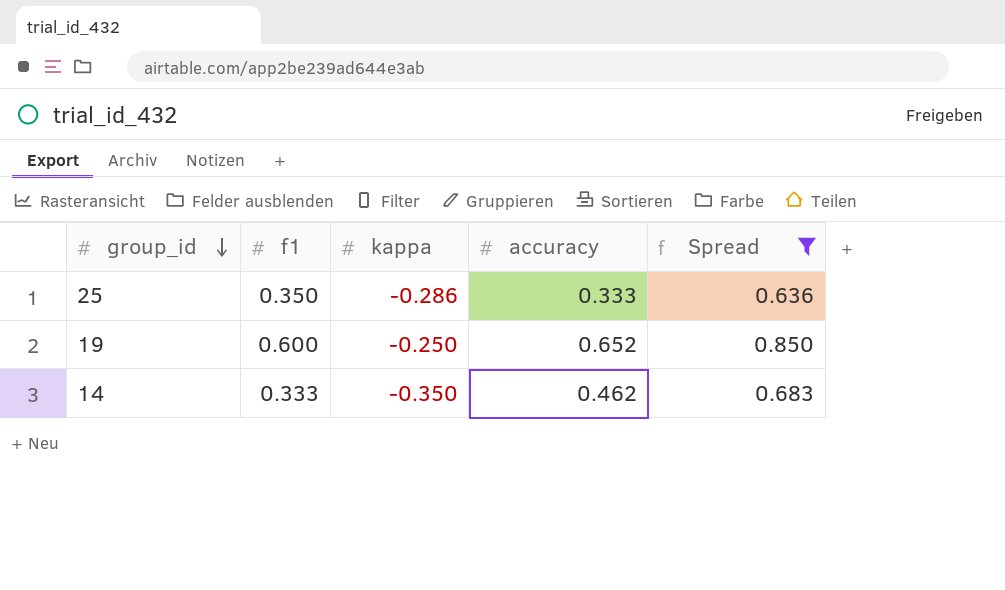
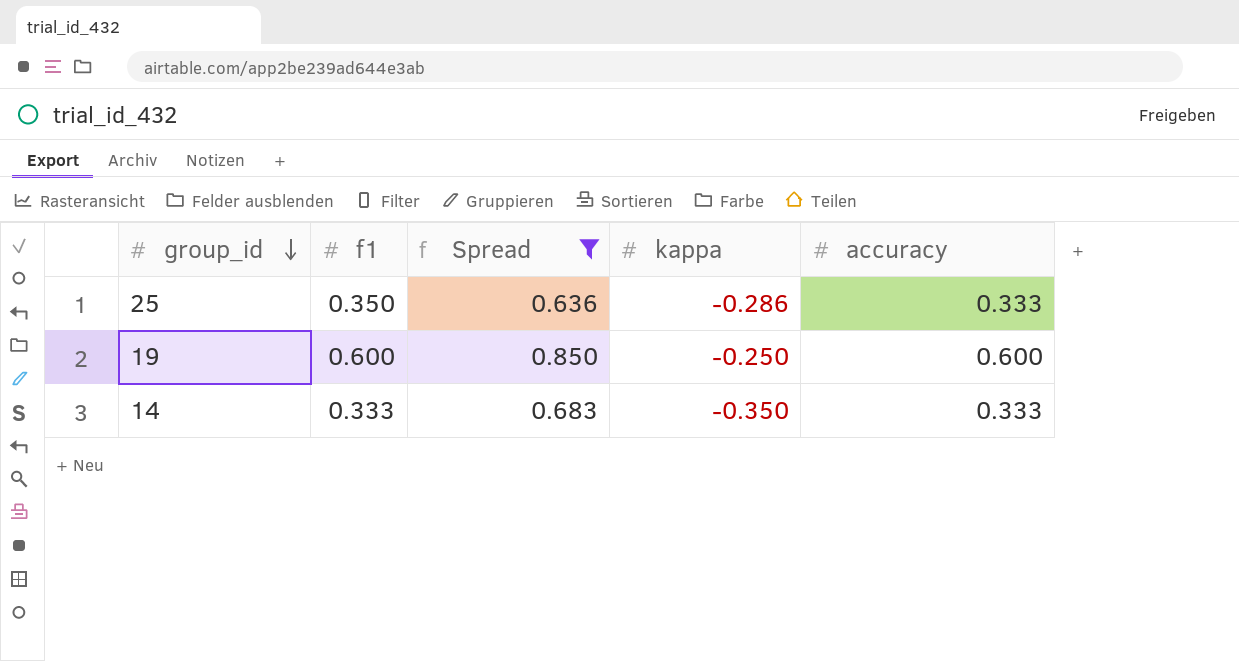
column Spread | position: 5 -> 3
19 | accuracy: 0.652 -> 0.600
14 | accuracy: 0.462 -> 0.333

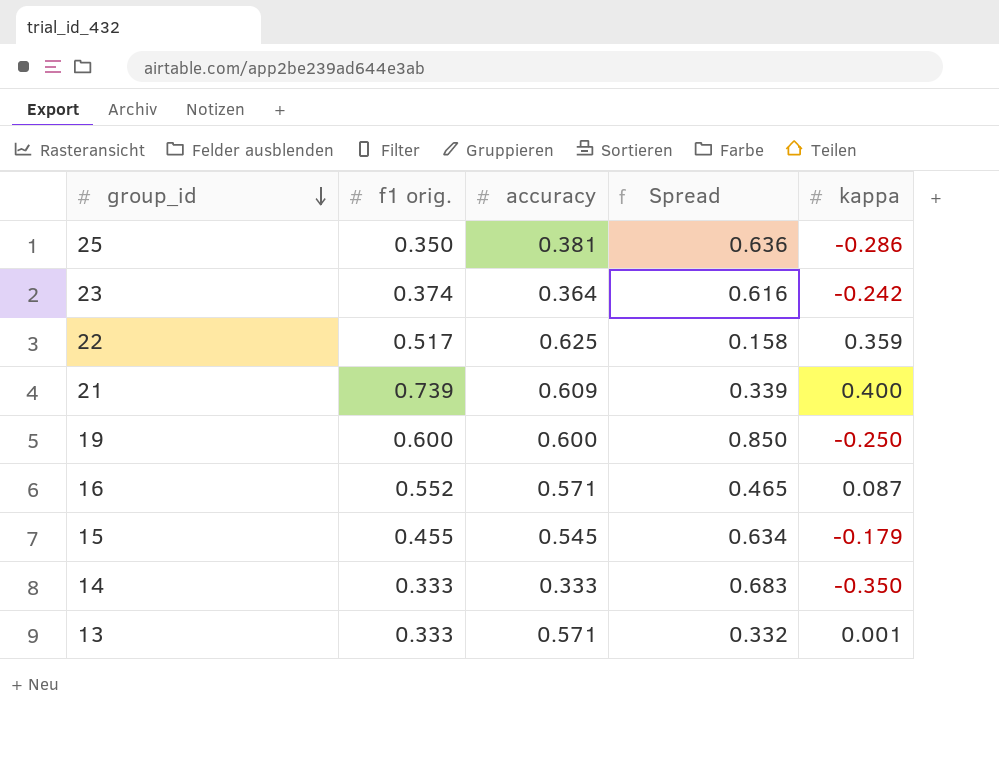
filter: Spread >= 0.636 -> none
column name: f1 -> f1 orig.
column accuracy | position: 5 -> 3
25 | accuracy: 0.333 -> 0.381

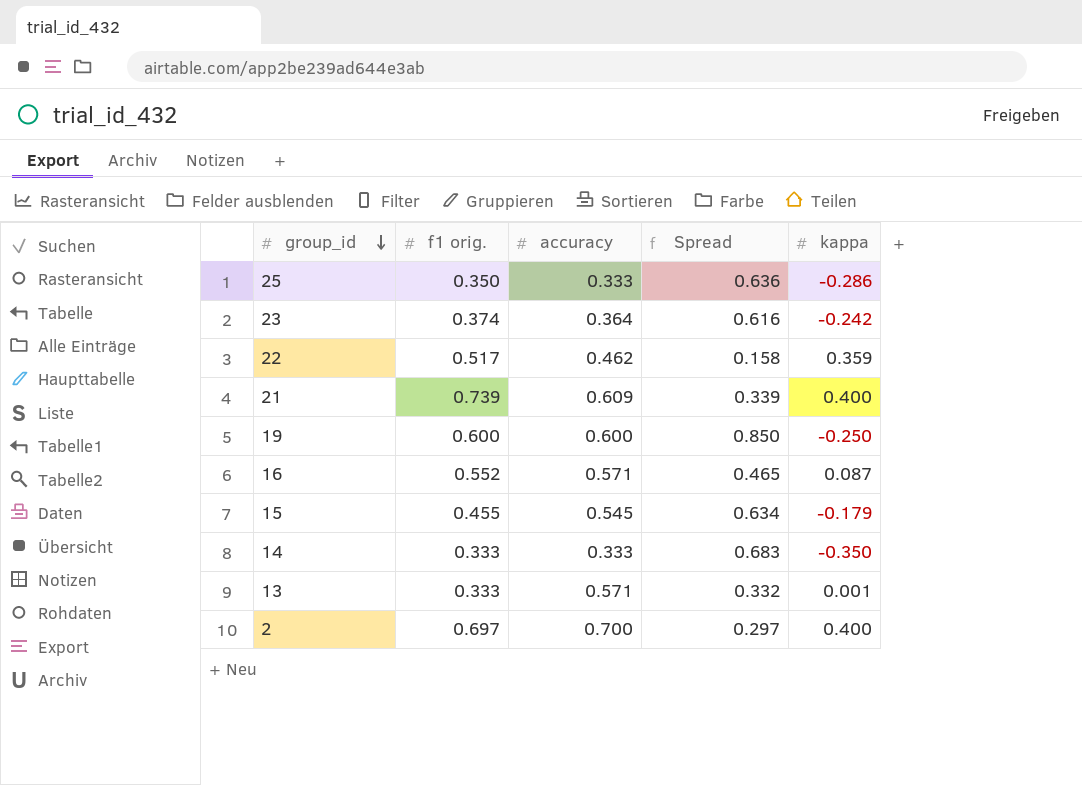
25 | accuracy: 0.381 -> 0.333
22 | accuracy: 0.625 -> 0.462
row 2: none -> 0.697 | 0.700 | 0.297 | 0.400

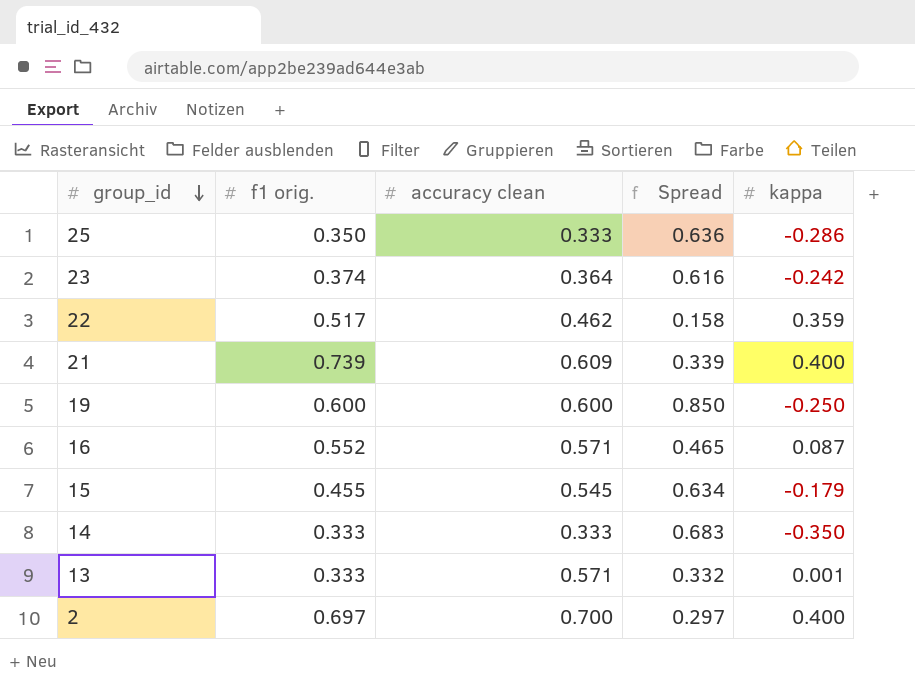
column name: accuracy -> accuracy clean

